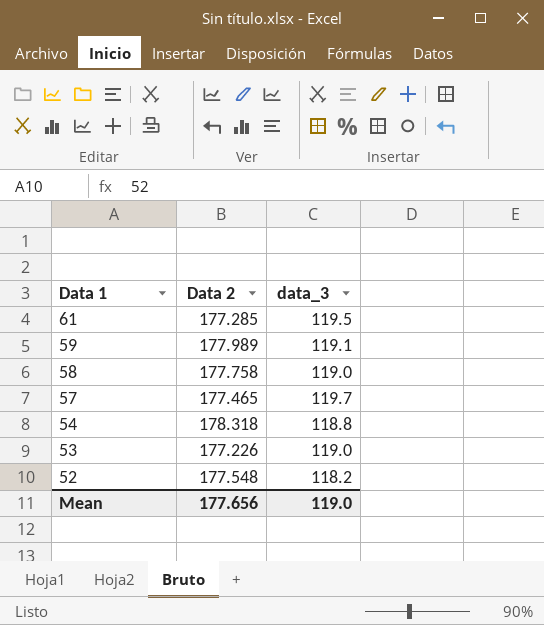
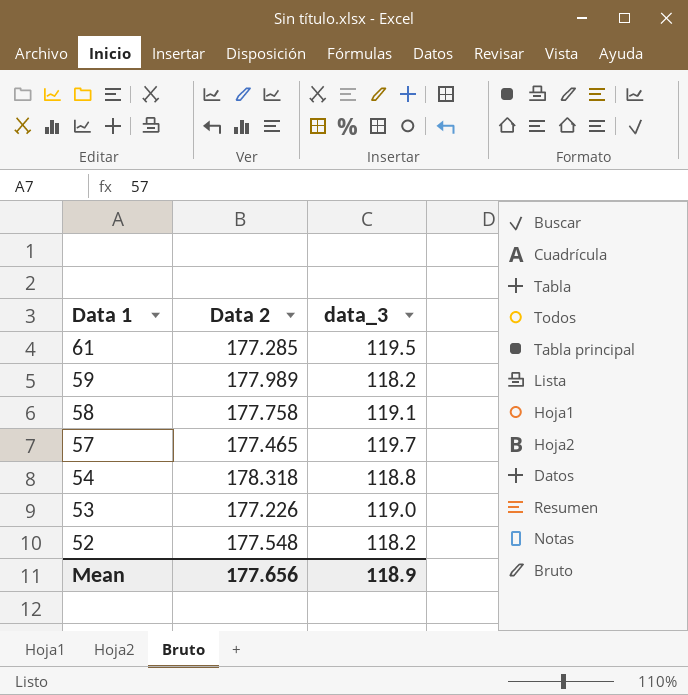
59 | data_3: 119.1 -> 118.2
58 | data_3: 119.0 -> 119.1
Mean | data_3: 119.0 -> 118.9

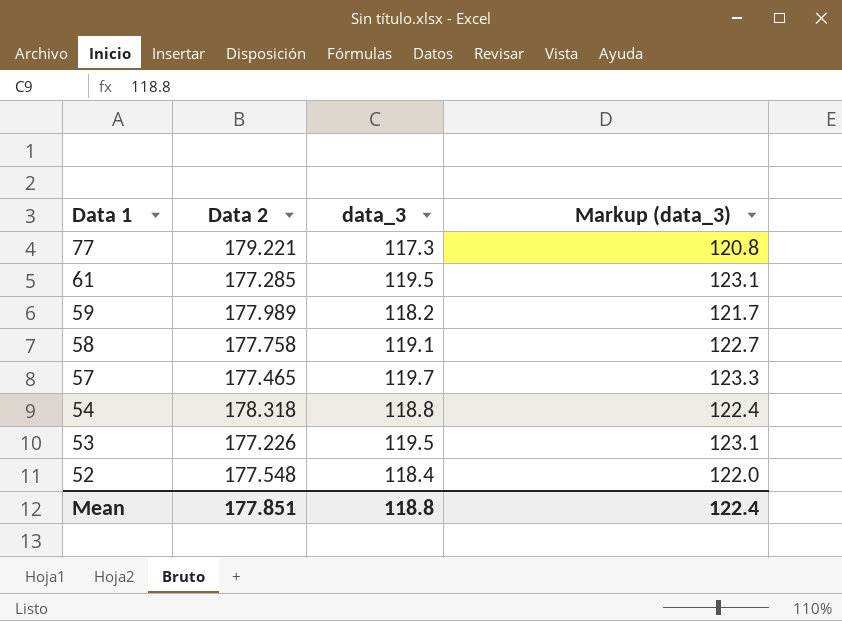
column Markup (data_3) | formula: none -> [data_3] * 1.03
row 77: none -> 179.221 | 117.3 | 120.8
53 | data_3: 119.0 -> 119.5
52 | data_3: 118.2 -> 118.4
Mean | Data 2: 177.656 -> 177.851
Mean | data_3: 118.9 -> 118.8

